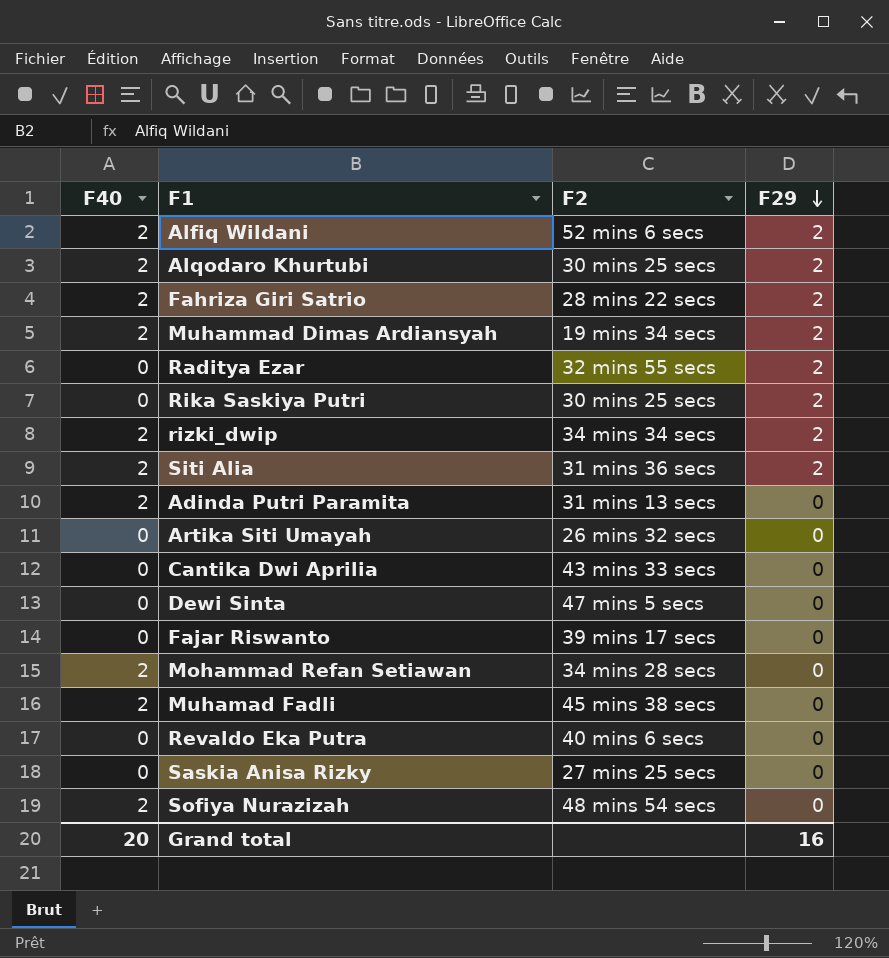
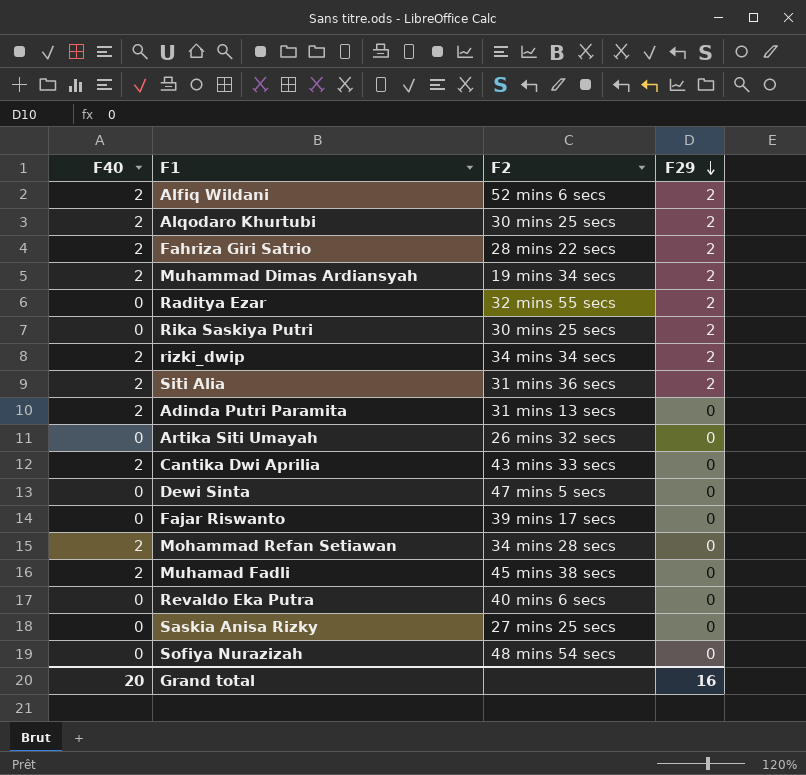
Cantika Dwi Aprilia | F40: 0 -> 2
Sofiya Nurazizah | F40: 2 -> 0

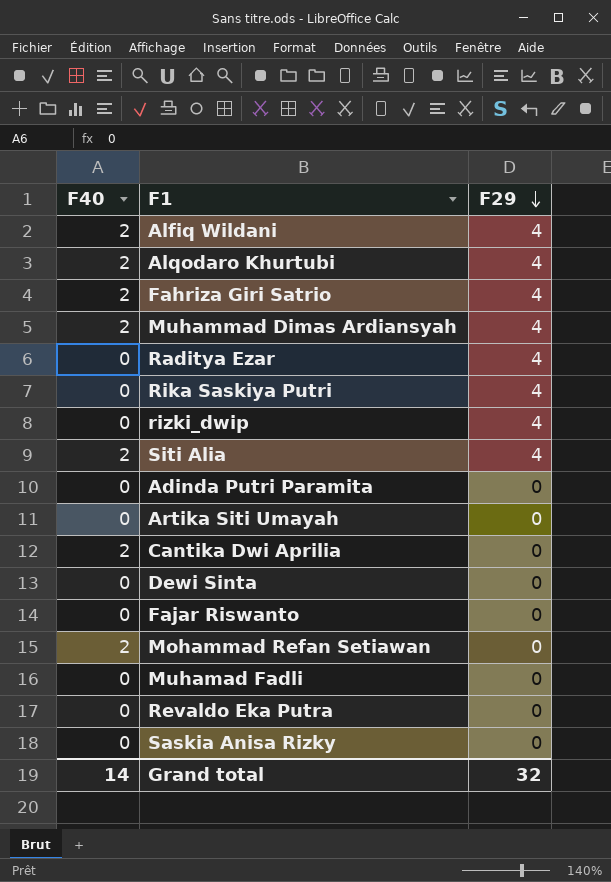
column F2 | position: 3 -> none
row Sofiya Nurazizah: 0 | 48 mins 54 secs | 0 -> none
Alfiq Wildani | F29: 2 -> 4
Alqodaro Khurtubi | F29: 2 -> 4
Fahriza Giri Satrio | F29: 2 -> 4
Muhammad Dimas Ardiansyah | F29: 2 -> 4
Raditya Ezar | F29: 2 -> 4
Rika Saskiya Putri | F29: 2 -> 4
rizki_dwip | F40: 2 -> 0
rizki_dwip | F29: 2 -> 4
Siti Alia | F29: 2 -> 4
Adinda Putri Paramita | F40: 2 -> 0
Muhamad Fadli | F40: 2 -> 0
Grand total | F40: 20 -> 14
Grand total | F29: 16 -> 32

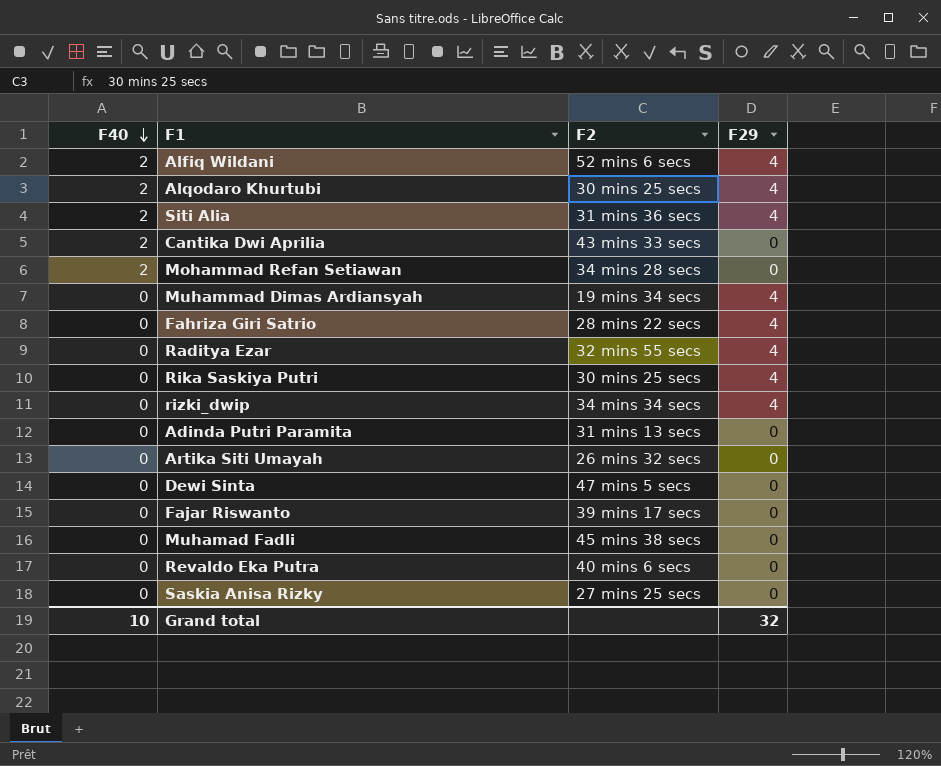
row order: F29 descending -> F40 descending
column F2 | position: none -> 3
Muhammad Dimas Ardiansyah | F40: 2 -> 0
Fahriza Giri Satrio | F40: 2 -> 0
Grand total | F40: 14 -> 10

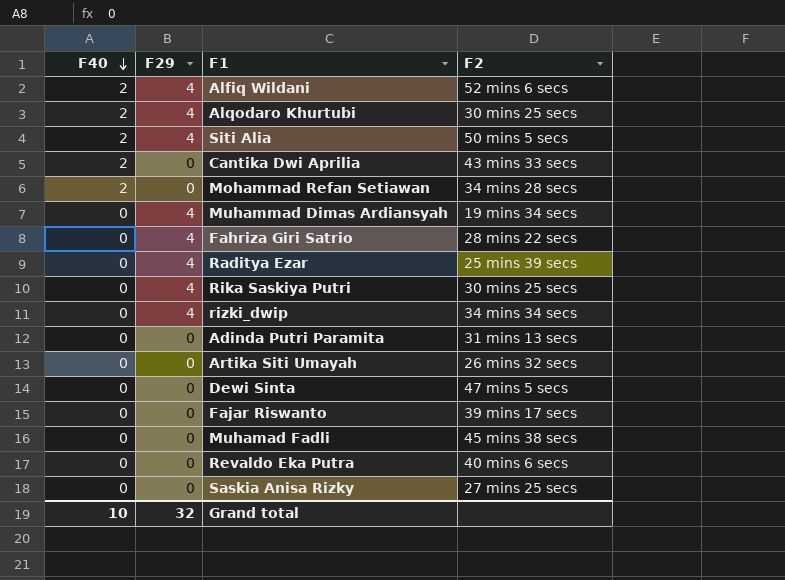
column F29 | position: 4 -> 2
Siti Alia | F2: 31 mins 36 secs -> 50 mins 5 secs
Raditya Ezar | F2: 32 mins 55 secs -> 25 mins 39 secs

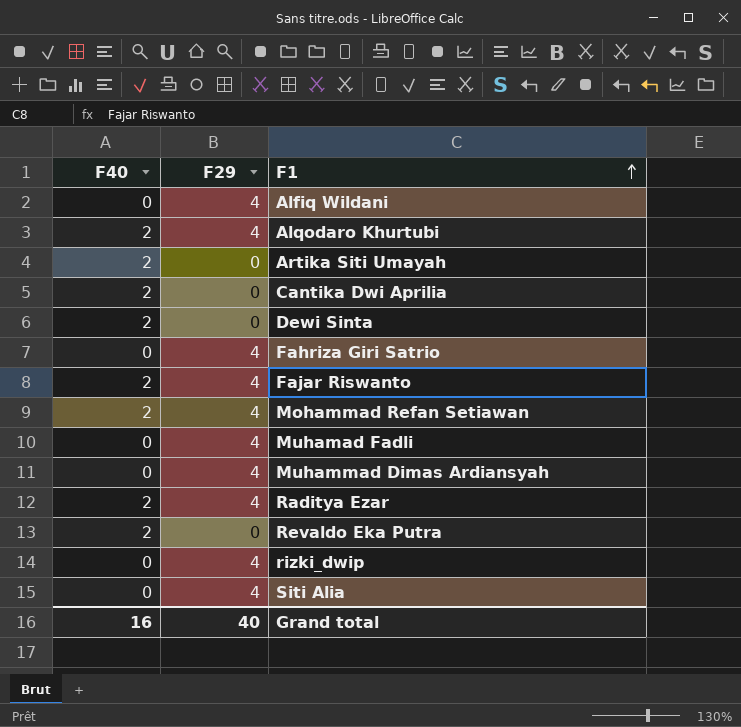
row order: F40 descending -> F1 ascending
column F2 | position: 4 -> none
row Rika Saskiya Putri: 0 | 4 | 30 mins 25 secs -> none
row Adinda Putri Paramita: 0 | 0 | 31 mins 13 secs -> none
row Saskia Anisa Rizky: 0 | 0 | 27 mins 25 secs -> none
Alfiq Wildani | F40: 2 -> 0
Artika Siti Umayah | F40: 0 -> 2
Dewi Sinta | F40: 0 -> 2
Fajar Riswanto | F40: 0 -> 2
Fajar Riswanto | F29: 0 -> 4
Mohammad Refan Setiawan | F29: 0 -> 4
Muhamad Fadli | F29: 0 -> 4
Raditya Ezar | F40: 0 -> 2
Revaldo Eka Putra | F40: 0 -> 2
Siti Alia | F40: 2 -> 0
Grand total | F40: 10 -> 16
Grand total | F29: 32 -> 40

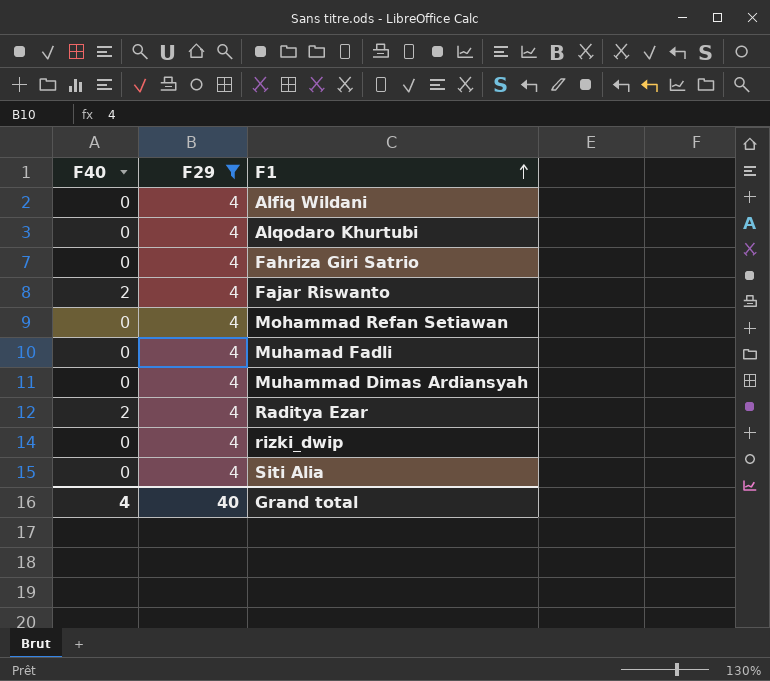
filter: none -> F29 = 4
Alqodaro Khurtubi | F40: 2 -> 0
Mohammad Refan Setiawan | F40: 2 -> 0
Grand total | F40: 16 -> 4

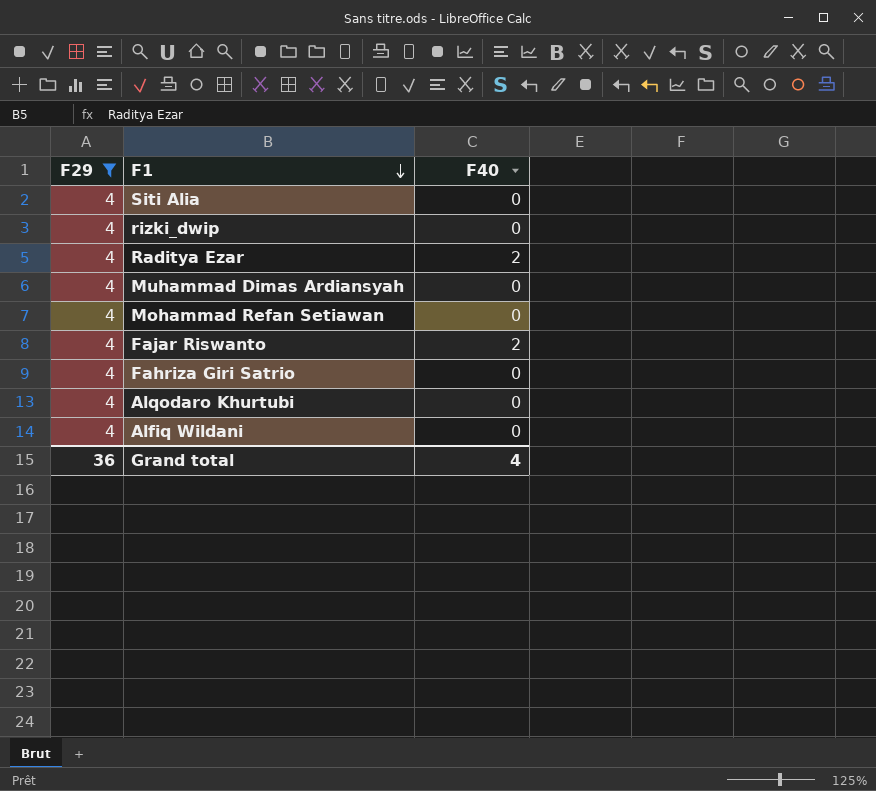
row order: F1 ascending -> F1 descending
column F40 | position: 1 -> 3
row Muhamad Fadli: 0 | 4 -> none
Grand total | F29: 40 -> 36

